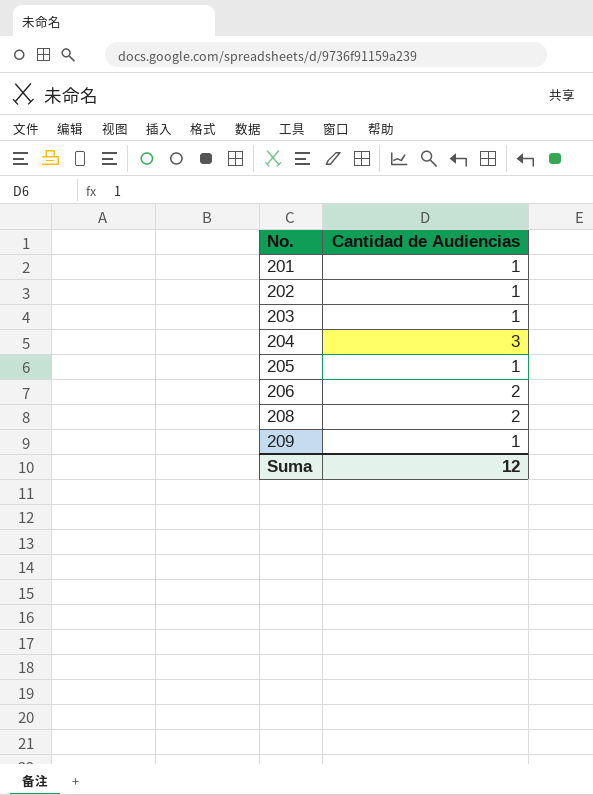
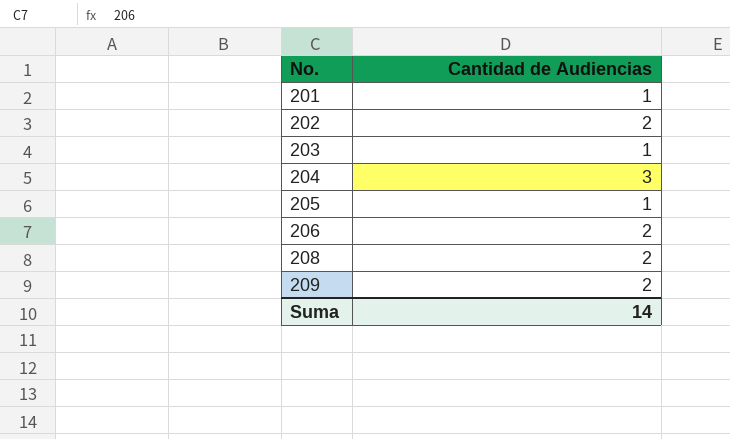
202 | Cantidad de Audiencias: 1 -> 2
209 | Cantidad de Audiencias: 1 -> 2
Suma | Cantidad de Audiencias: 12 -> 14

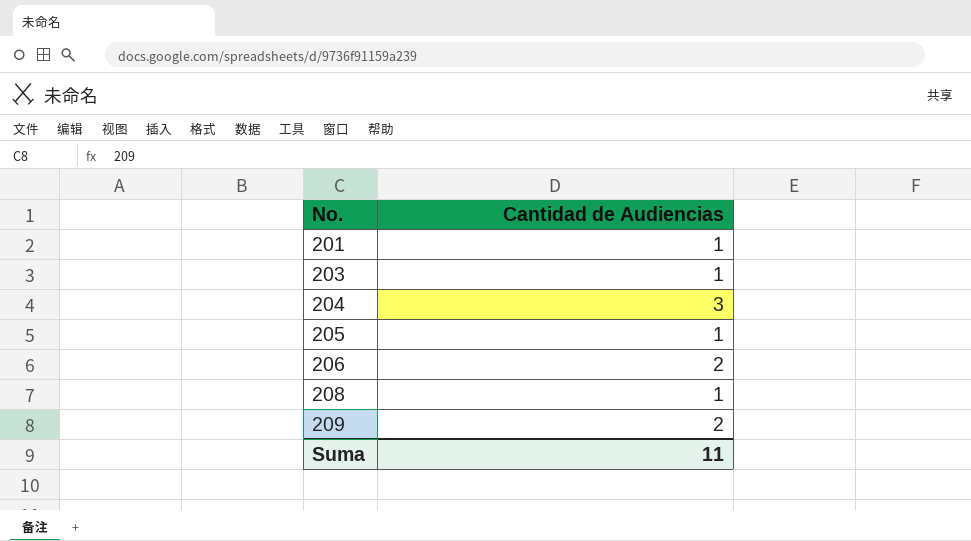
row 202: 2 -> none
208 | Cantidad de Audiencias: 2 -> 1
Suma | Cantidad de Audiencias: 14 -> 11

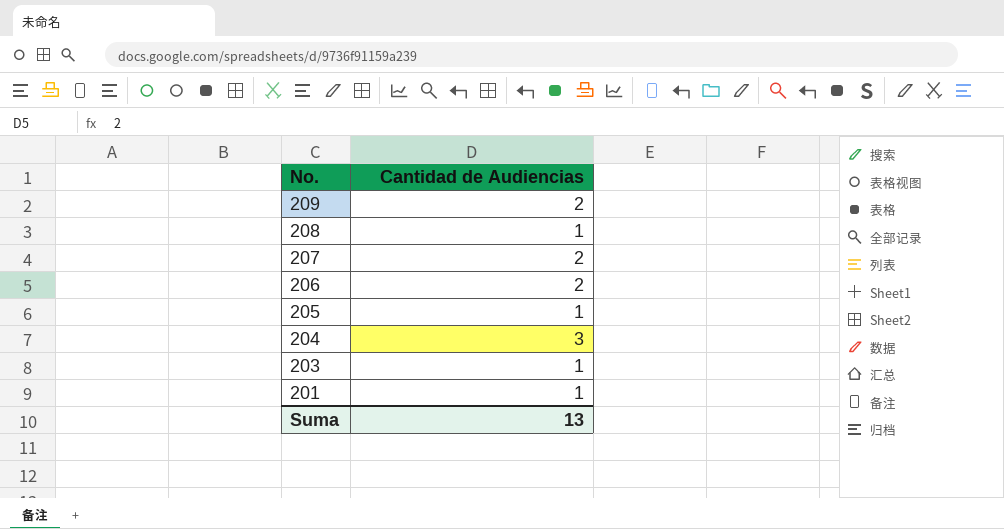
row order: No. ascending -> No. descending
row 207: none -> 2
Suma | Cantidad de Audiencias: 11 -> 13

